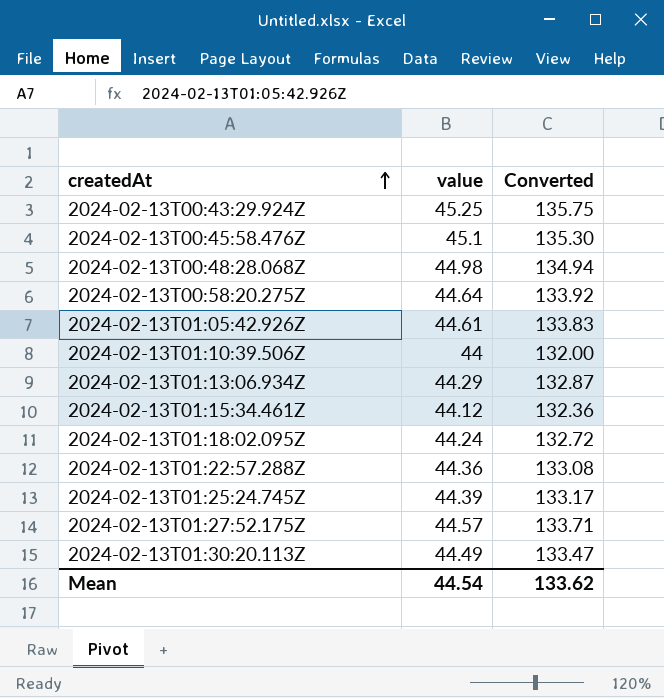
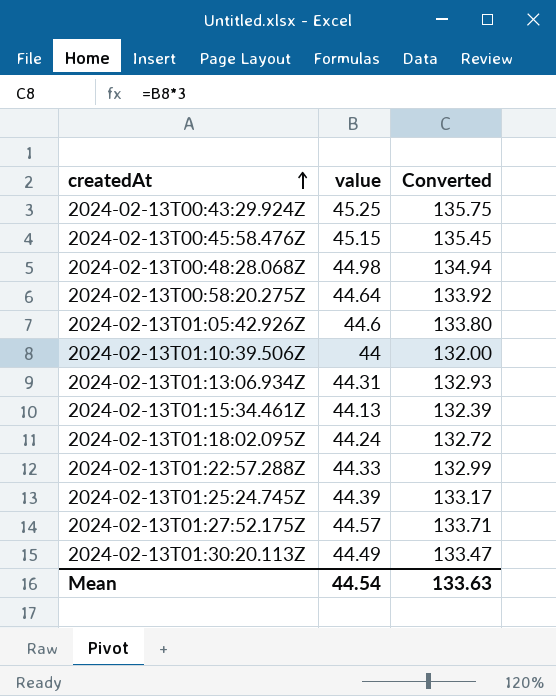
2024-02-13T00:45:58.476Z | value: 45.1 -> 45.15
2024-02-13T00:45:58.476Z | Converted: 135.30 -> 135.45
2024-02-13T01:05:42.926Z | value: 44.61 -> 44.6
2024-02-13T01:05:42.926Z | Converted: 133.83 -> 133.80
2024-02-13T01:13:06.934Z | value: 44.29 -> 44.31
2024-02-13T01:13:06.934Z | Converted: 132.87 -> 132.93
2024-02-13T01:15:34.461Z | value: 44.12 -> 44.13
2024-02-13T01:15:34.461Z | Converted: 132.36 -> 132.39
2024-02-13T01:22:57.288Z | value: 44.36 -> 44.33
2024-02-13T01:22:57.288Z | Converted: 133.08 -> 132.99
Mean | Converted: 133.62 -> 133.63

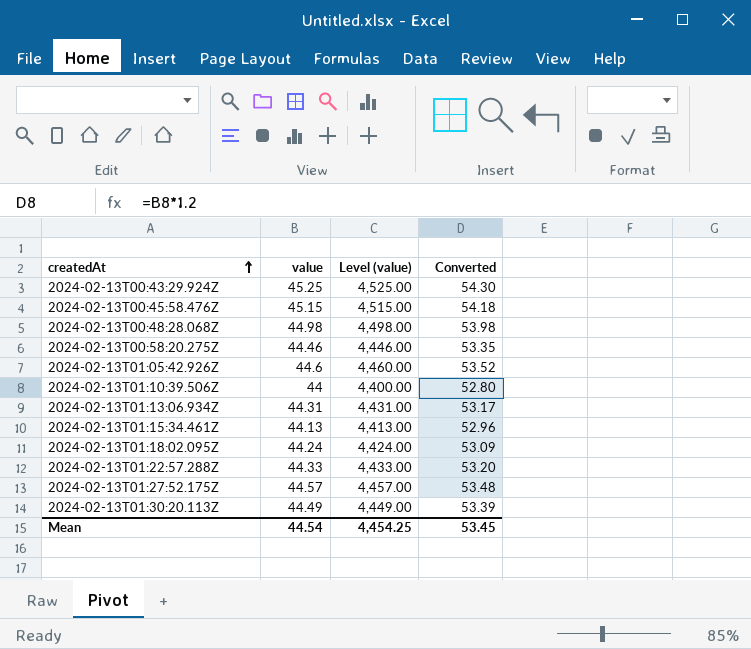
column Level (value) | formula: none -> [value] * 100
column Converted | formula: [value] * 3 -> [value] * 1.2
row 2024-02-13T01:25:24.745Z: 44.39 | 133.17 -> none
2024-02-13T00:58:20.275Z | value: 44.64 -> 44.46
Mean | Converted: 133.63 -> 53.45

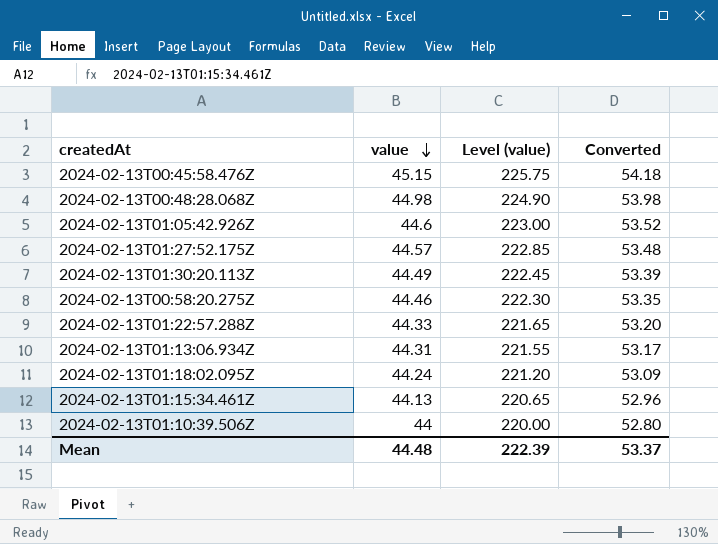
row order: createdAt ascending -> value descending
column Level (value) | formula: [value] * 100 -> [value] * 5
row 2024-02-13T00:43:29.924Z: 45.25 | 4,525.00 | 54.30 -> none
Mean | value: 44.54 -> 44.48
Mean | Level (value): 4,454.25 -> 222.39
Mean | Converted: 53.45 -> 53.37

